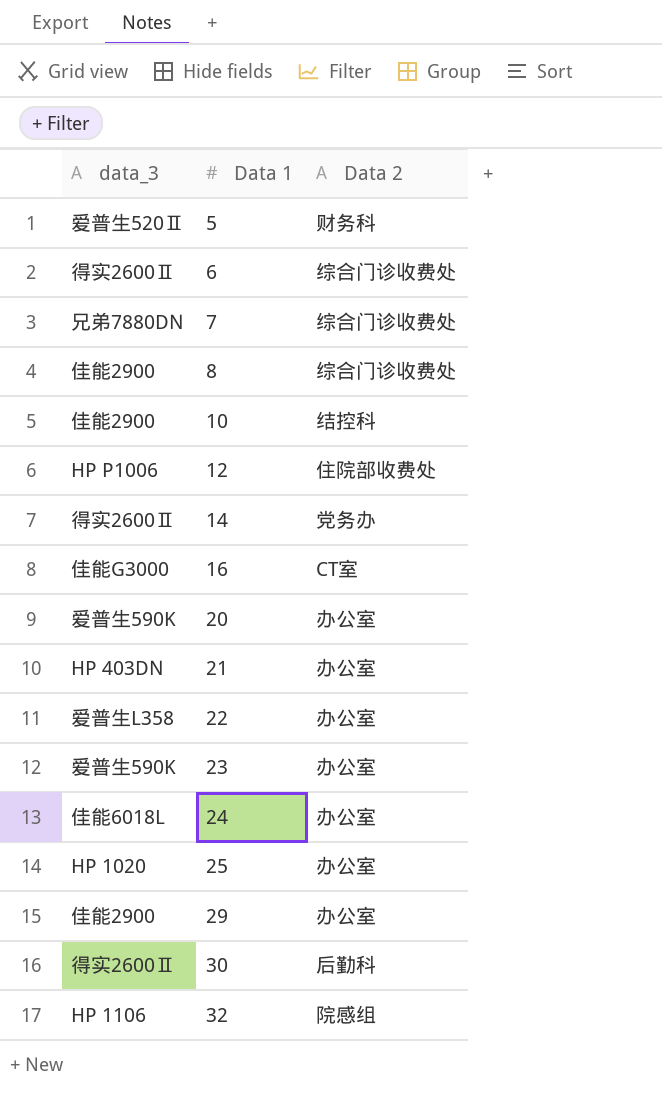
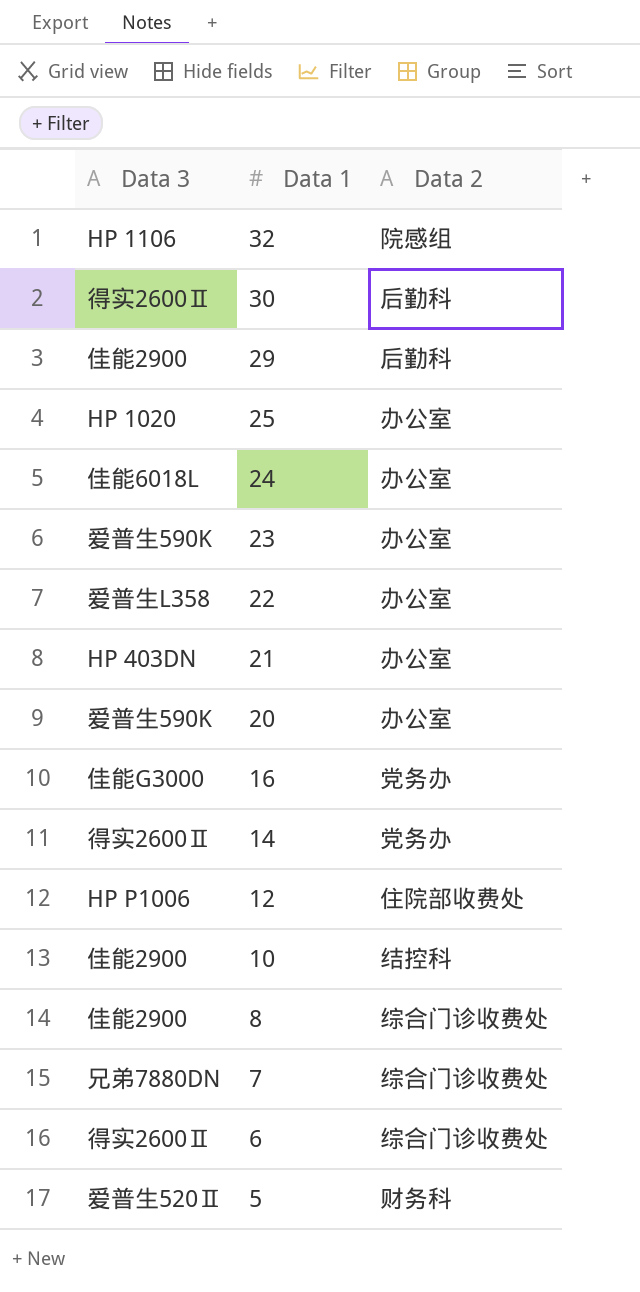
row order: Data 1 ascending -> Data 1 descending
column name: data_3 -> Data 3
29 | Data 2: 办公室 -> 后勤科
16 | Data 2: CT室 -> 党务办

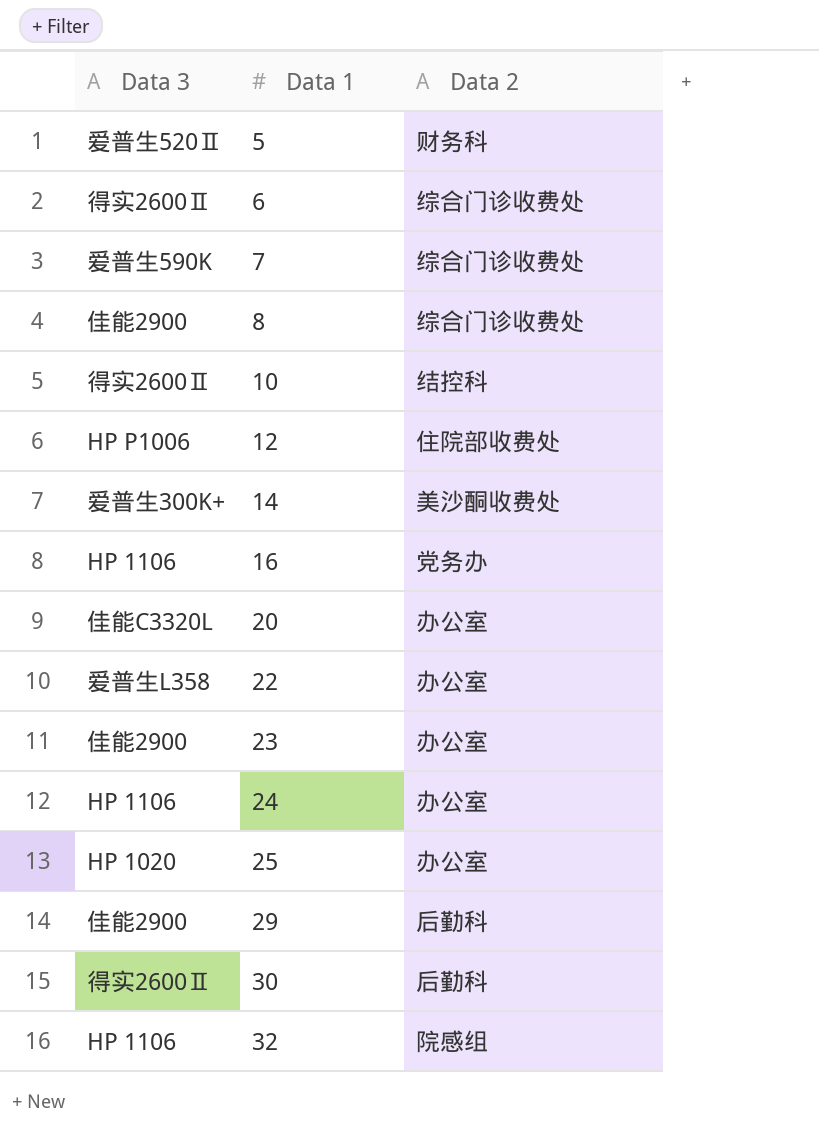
row order: Data 1 descending -> Data 1 ascending
row 21: HP 403DN | 办公室 -> none
7 | Data 3: 兄弟7880DN -> 爱普生590K
10 | Data 3: 佳能2900 -> 得实2600Ⅱ
14 | Data 3: 得实2600Ⅱ -> 爱普生300K+
14 | Data 2: 党务办 -> 美沙酮收费处
16 | Data 3: 佳能G3000 -> HP 1106
20 | Data 3: 爱普生590K -> 佳能C3320L
23 | Data 3: 爱普生590K -> 佳能2900
24 | Data 3: 佳能6018L -> HP 1106

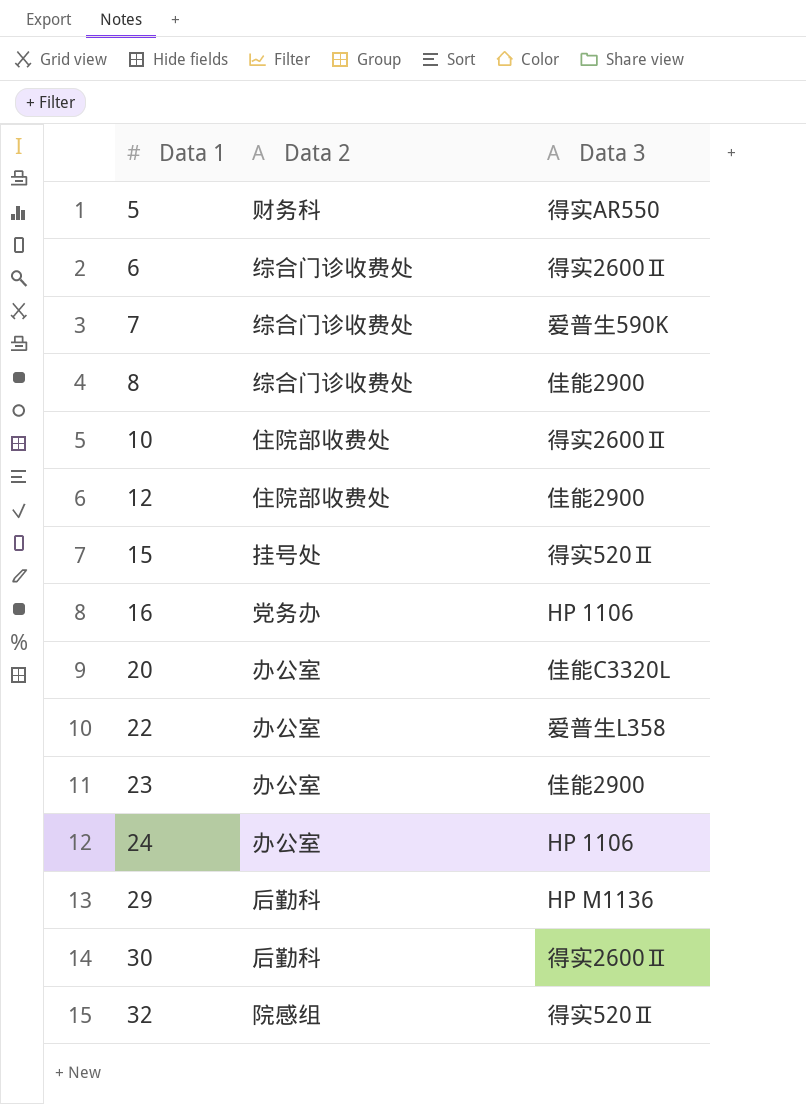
column Data 3 | position: 1 -> 3
row 14: 爱普生300K+ | 美沙酮收费处 -> none
row 25: HP 1020 | 办公室 -> none
5 | Data 3: 爱普生520Ⅱ -> 得实AR550
10 | Data 2: 结控科 -> 住院部收费处
12 | Data 3: HP P1006 -> 佳能2900
row 15: none -> 挂号处 | 得实520Ⅱ
29 | Data 3: 佳能2900 -> HP M1136
32 | Data 3: HP 1106 -> 得实520Ⅱ

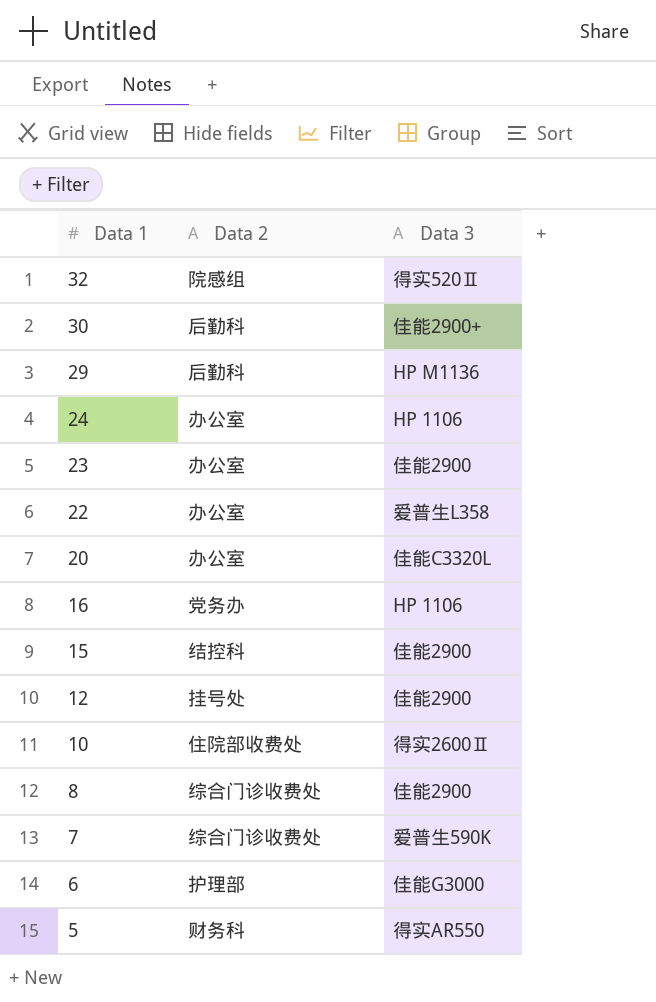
row order: Data 1 ascending -> Data 1 descending
30 | Data 3: 得实2600Ⅱ -> 佳能2900+
15 | Data 2: 挂号处 -> 结控科
15 | Data 3: 得实520Ⅱ -> 佳能2900
12 | Data 2: 住院部收费处 -> 挂号处
6 | Data 2: 综合门诊收费处 -> 护理部
6 | Data 3: 得实2600Ⅱ -> 佳能G3000

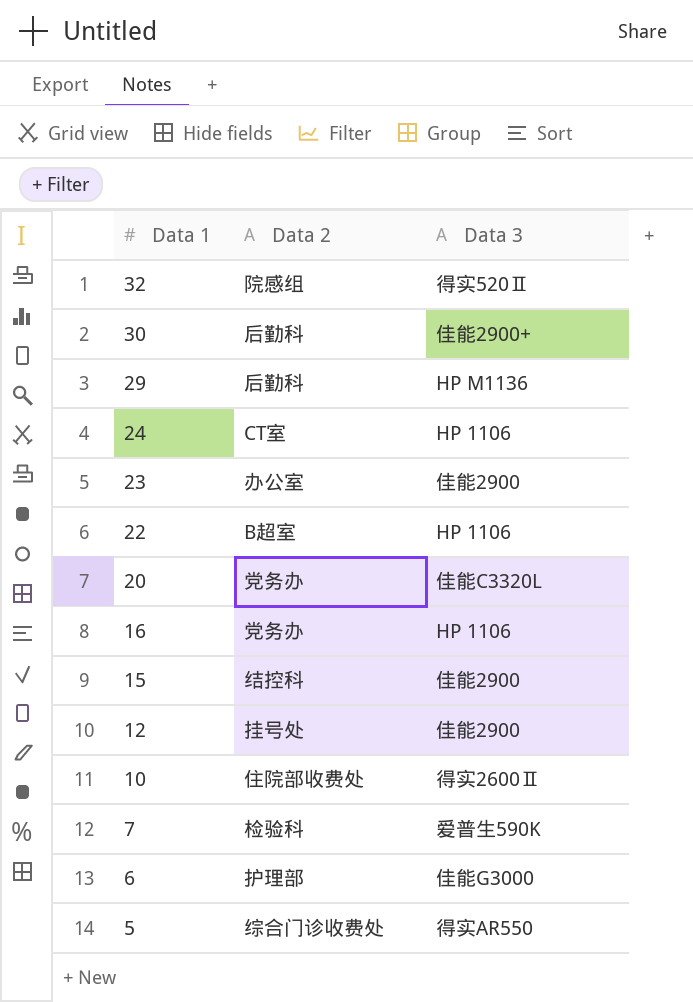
row 8: 综合门诊收费处 | 佳能2900 -> none
24 | Data 2: 办公室 -> CT室
22 | Data 2: 办公室 -> B超室
22 | Data 3: 爱普生L358 -> HP 1106
20 | Data 2: 办公室 -> 党务办
7 | Data 2: 综合门诊收费处 -> 检验科
5 | Data 2: 财务科 -> 综合门诊收费处

